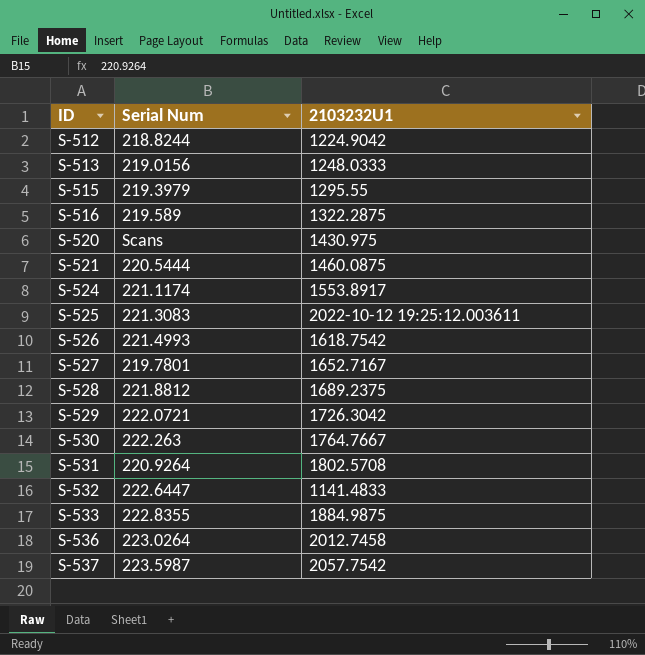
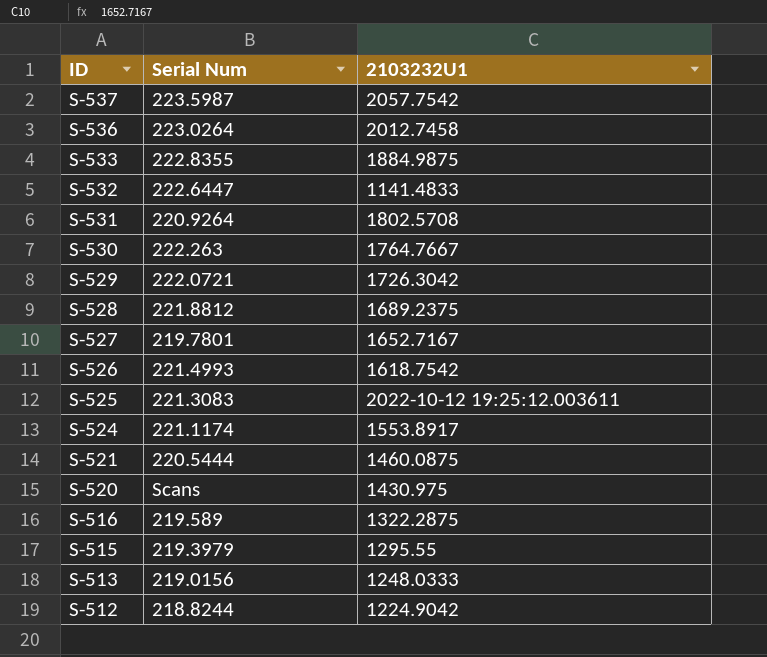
row order: ID ascending -> ID descending

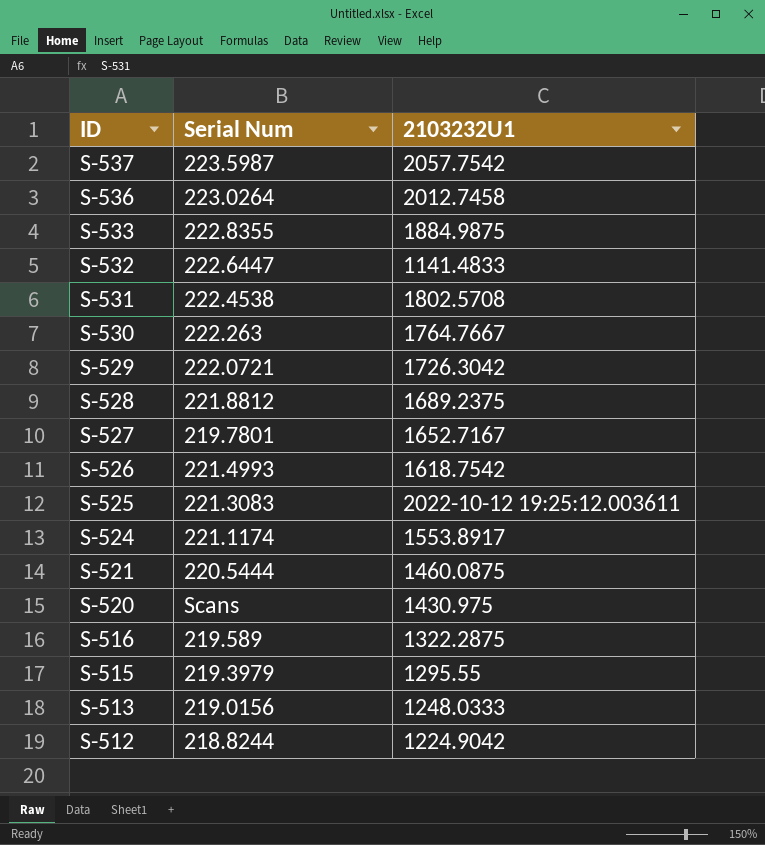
S-531 | Serial Num: 220.9264 -> 222.4538

